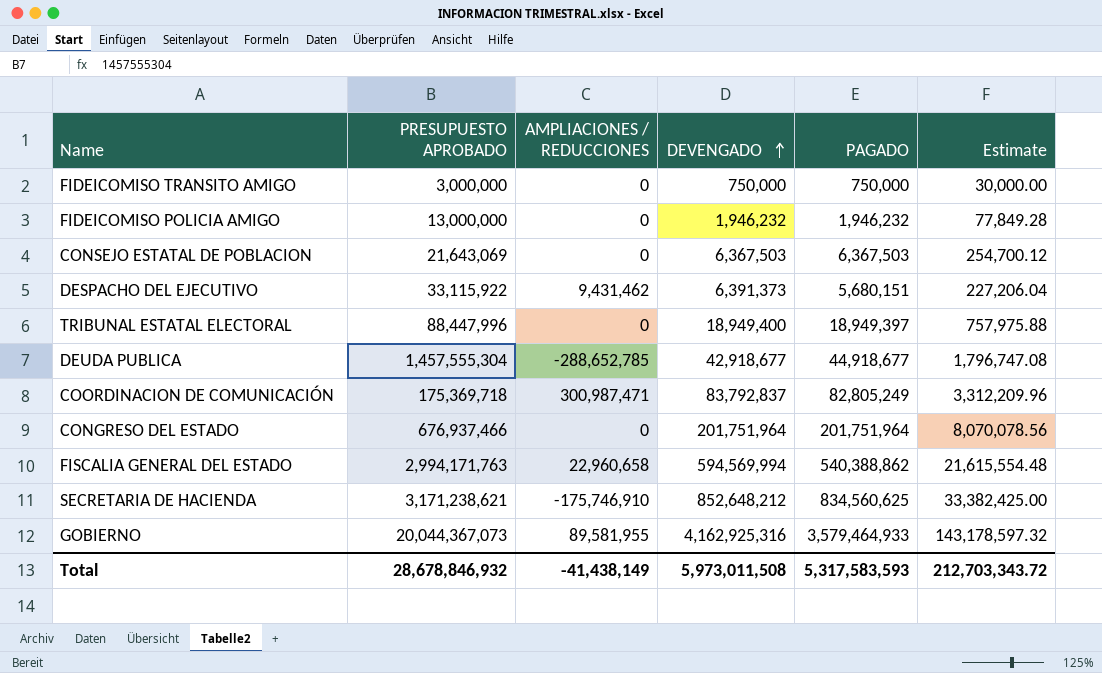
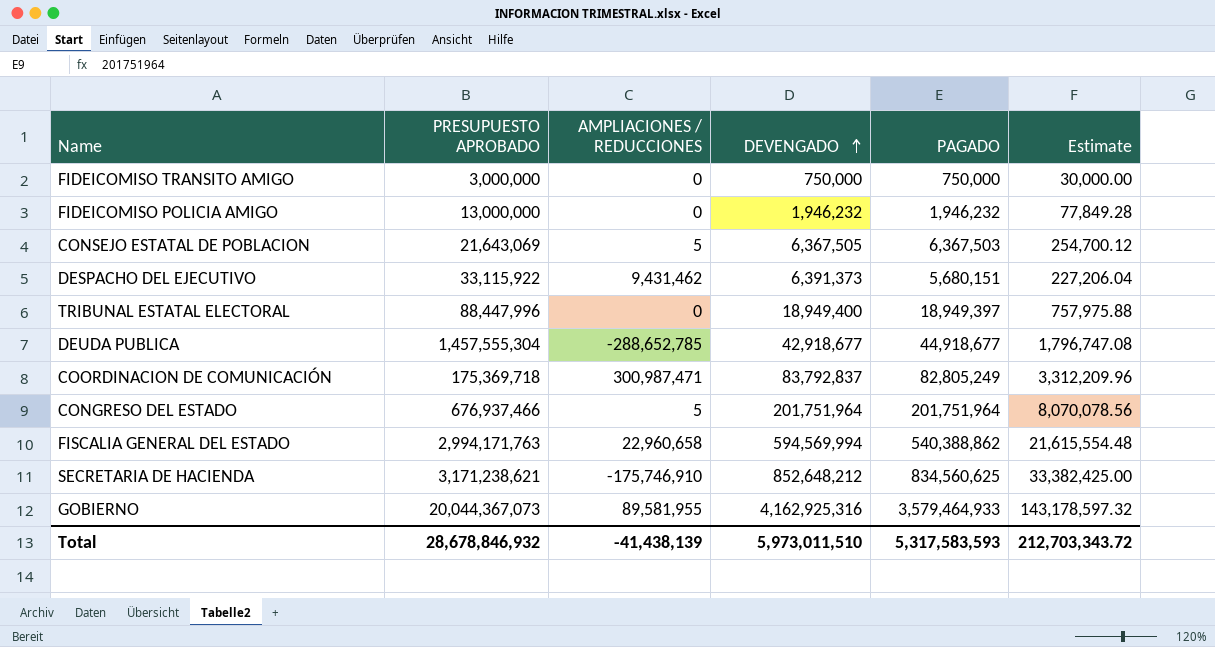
CONSEJO ESTATAL DE POBLACION | AMPLIACIONES / REDUCCIONES: 0 -> 5
CONSEJO ESTATAL DE POBLACION | DEVENGADO: 6,367,503 -> 6,367,505
CONGRESO DEL ESTADO | AMPLIACIONES / REDUCCIONES: 0 -> 5
Total | AMPLIACIONES / REDUCCIONES: -41,438,149 -> -41,438,139
Total | DEVENGADO: 5,973,011,508 -> 5,973,011,510

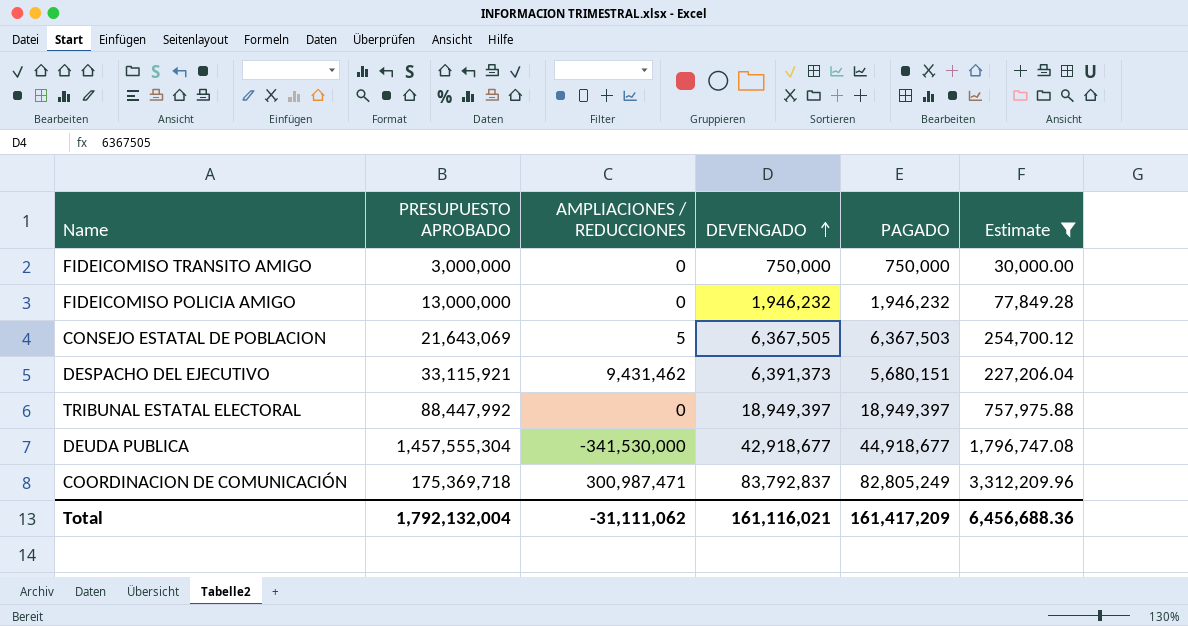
filter: none -> Estimate <= 3,312,209.96
DESPACHO DEL EJECUTIVO | PRESUPUESTO APROBADO: 33,115,922 -> 33,115,921
TRIBUNAL ESTATAL ELECTORAL | PRESUPUESTO APROBADO: 88,447,996 -> 88,447,992
TRIBUNAL ESTATAL ELECTORAL | DEVENGADO: 18,949,400 -> 18,949,397
DEUDA PUBLICA | AMPLIACIONES / REDUCCIONES: -288,652,785 -> -341,530,000
Total | PRESUPUESTO APROBADO: 28,678,846,932 -> 1,792,132,004
Total | AMPLIACIONES / REDUCCIONES: -41,438,139 -> -31,111,062
Total | DEVENGADO: 5,973,011,510 -> 161,116,021
Total | PAGADO: 5,317,583,593 -> 161,417,209
Total | Estimate: 212,703,343.72 -> 6,456,688.36

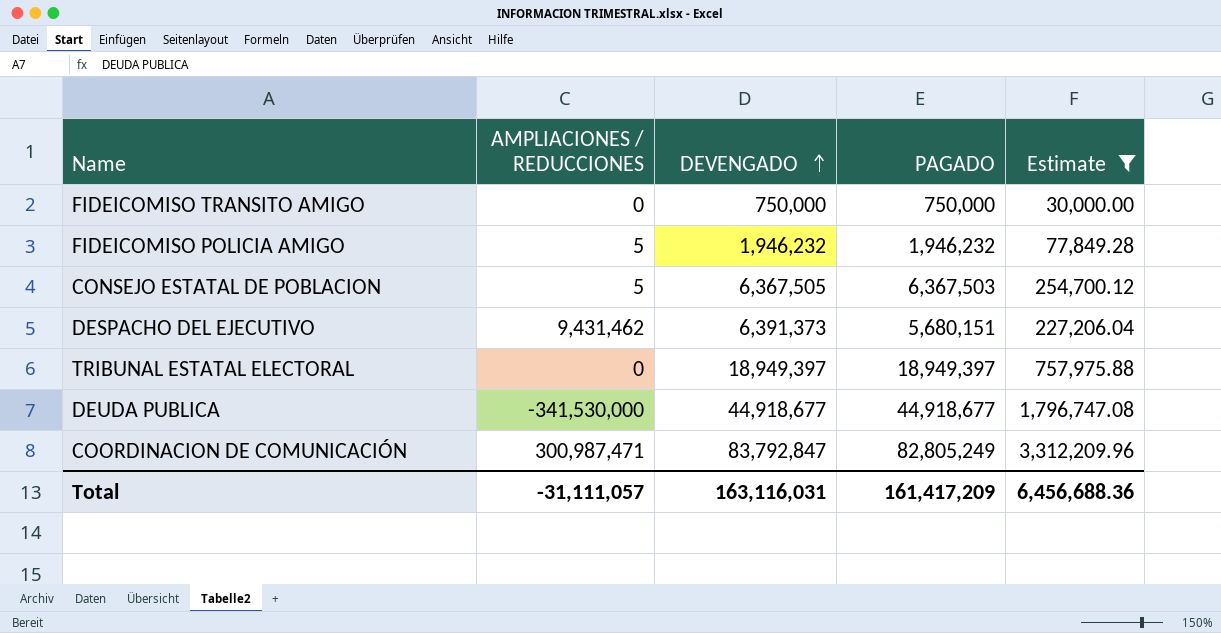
column PRESUPUESTO APROBADO | position: 2 -> none
FIDEICOMISO POLICIA AMIGO | AMPLIACIONES / REDUCCIONES: 0 -> 5
DEUDA PUBLICA | DEVENGADO: 42,918,677 -> 44,918,677
COORDINACION DE COMUNICACIÓN | DEVENGADO: 83,792,837 -> 83,792,847
Total | AMPLIACIONES / REDUCCIONES: -31,111,062 -> -31,111,057
Total | DEVENGADO: 161,116,021 -> 163,116,031

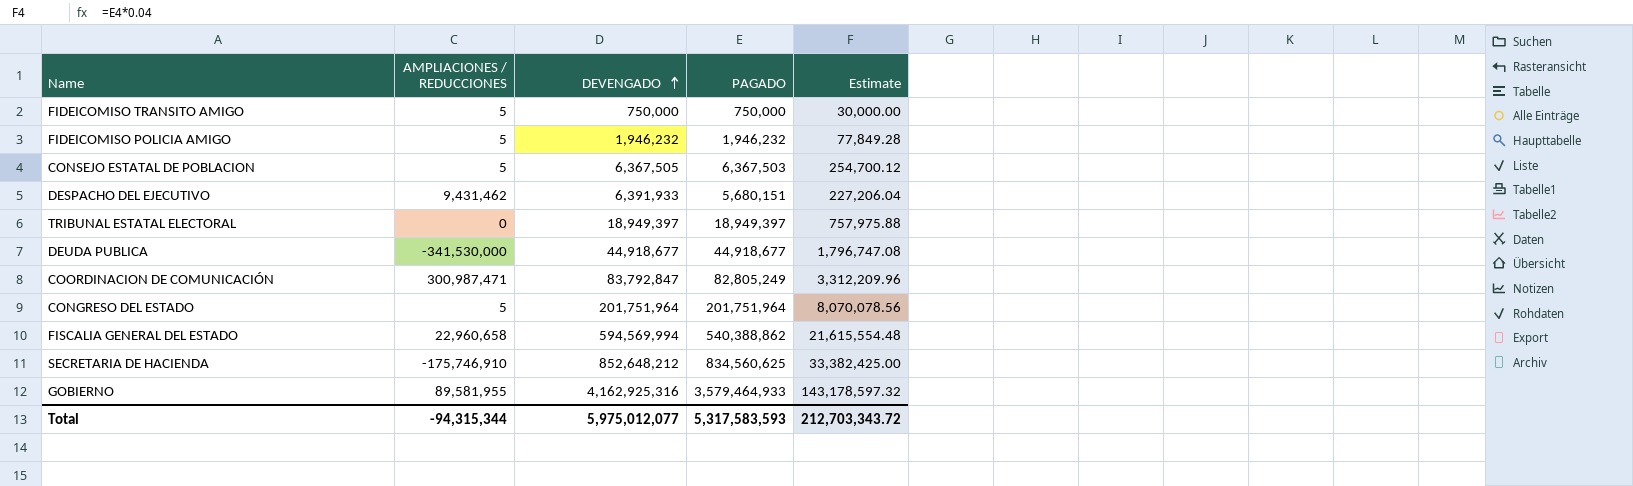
filter: Estimate <= 3,312,209.96 -> none
FIDEICOMISO TRANSITO AMIGO | AMPLIACIONES / REDUCCIONES: 0 -> 5
DESPACHO DEL EJECUTIVO | DEVENGADO: 6,391,373 -> 6,391,933
Total | AMPLIACIONES / REDUCCIONES: -31,111,057 -> -94,315,344
Total | DEVENGADO: 163,116,031 -> 5,975,012,077
Total | PAGADO: 161,417,209 -> 5,317,583,593
Total | Estimate: 6,456,688.36 -> 212,703,343.72

